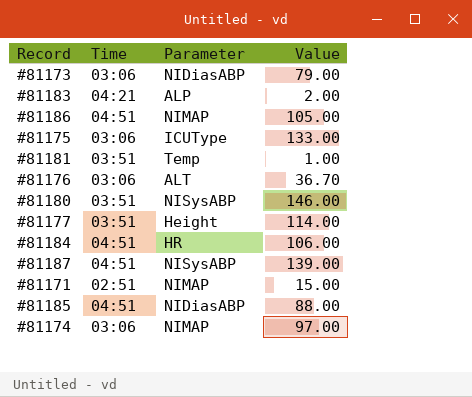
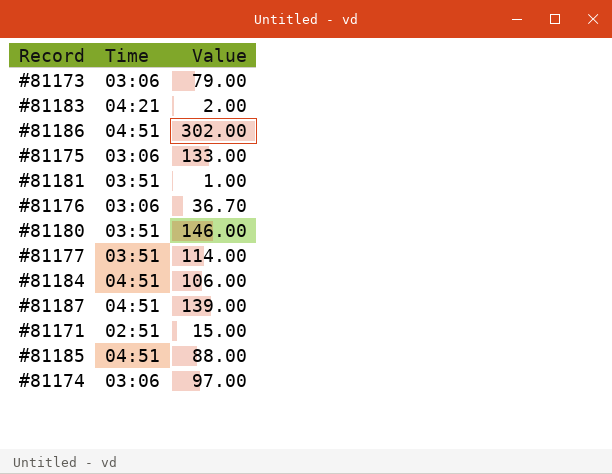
column Parameter | position: 3 -> none
#81186 | Value: 105.00 -> 302.00

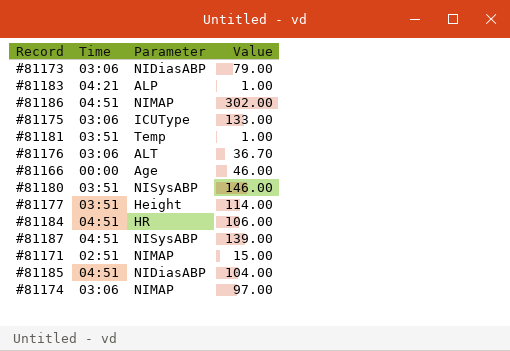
column Parameter | position: none -> 3
#81183 | Value: 2.00 -> 1.00
row #81166: none -> 00:00 | Age | 46.00
#81185 | Value: 88.00 -> 104.00

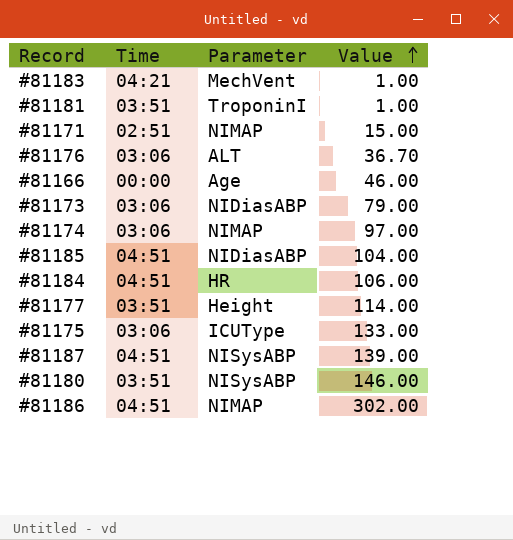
row order: none -> Value ascending
#81183 | Parameter: ALP -> MechVent
#81181 | Parameter: Temp -> TroponinI

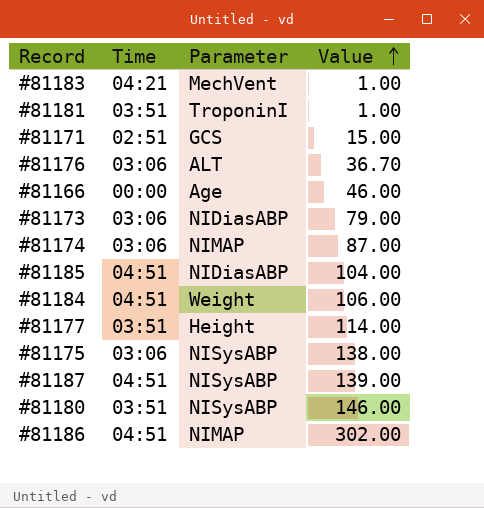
#81171 | Parameter: NIMAP -> GCS
#81174 | Value: 97.00 -> 87.00
#81184 | Parameter: HR -> Weight
#81175 | Parameter: ICUType -> NISysABP
#81175 | Value: 133.00 -> 138.00

